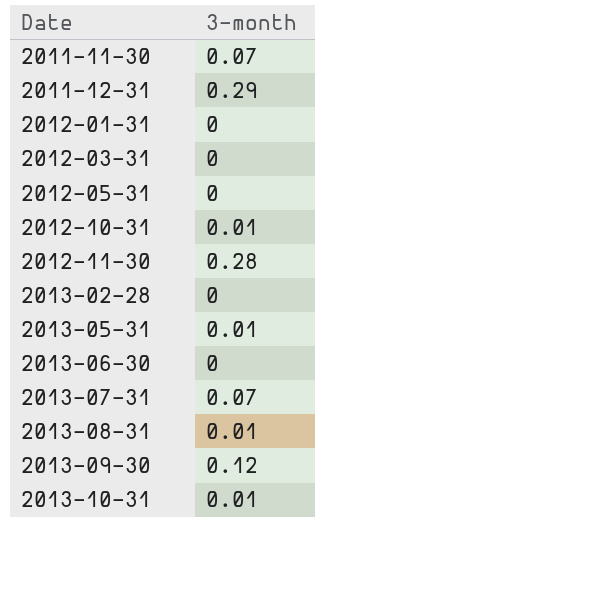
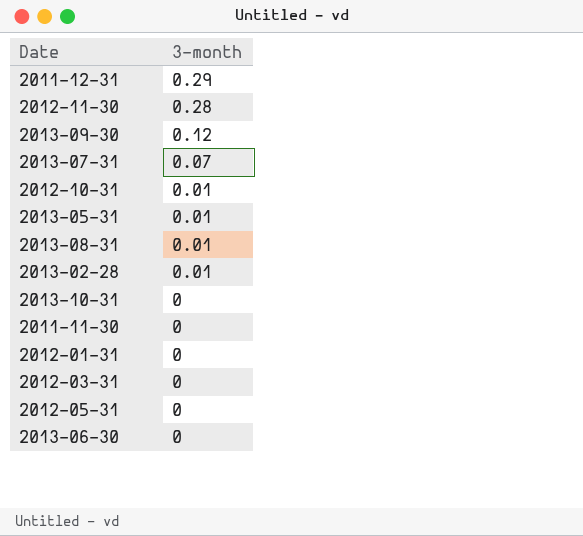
row order: Date ascending -> 3-month descending
2013-02-28 | 3-month: 0 -> 0.01
2013-10-31 | 3-month: 0.01 -> 0
2011-11-30 | 3-month: 0.07 -> 0

